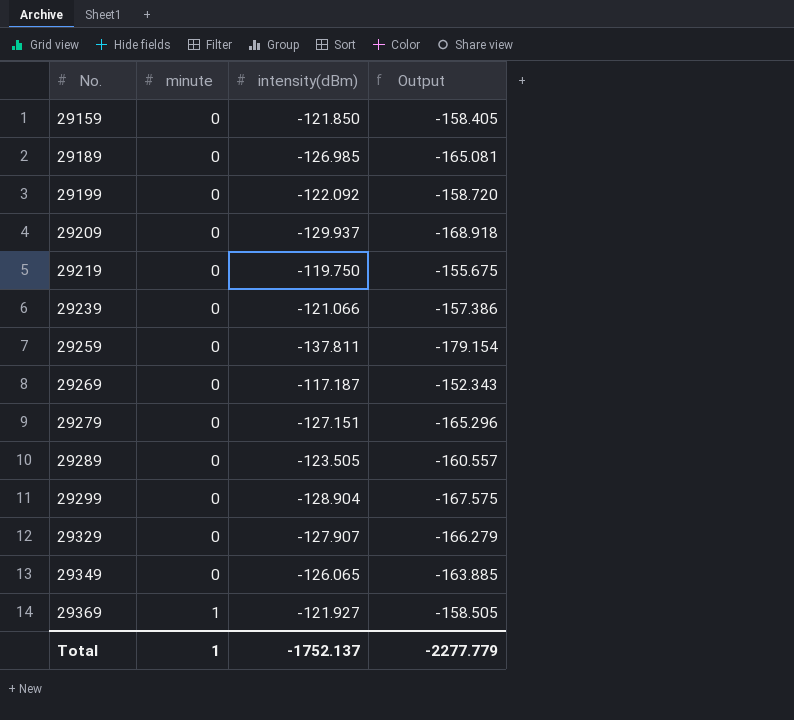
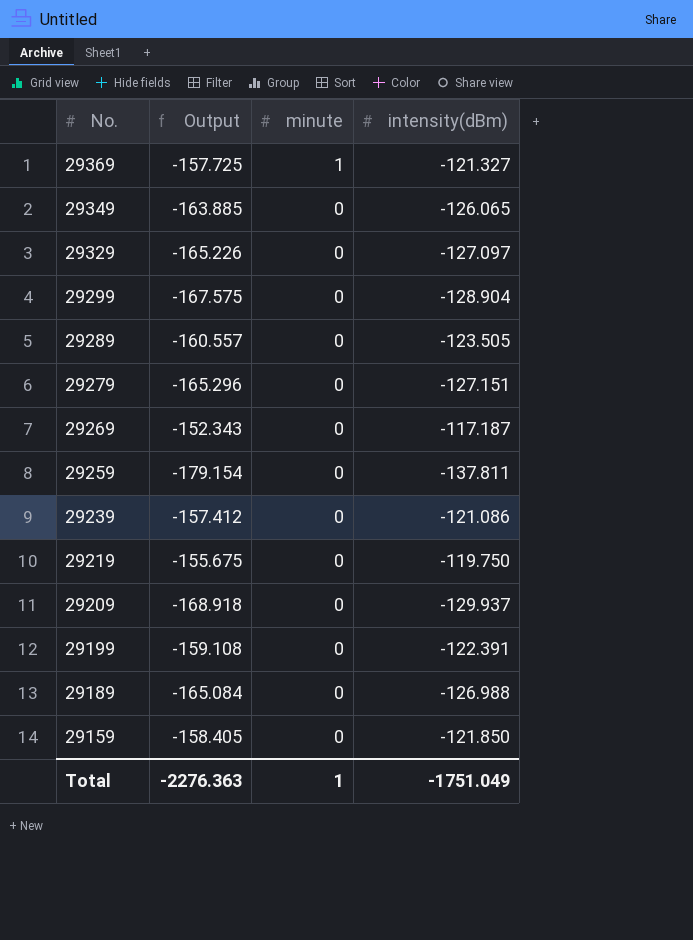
row order: No. ascending -> No. descending
column Output | position: 4 -> 2
29369 | Output: -158.505 -> -157.725
29369 | intensity(dBm): -121.927 -> -121.327
29329 | Output: -166.279 -> -165.226
29329 | intensity(dBm): -127.907 -> -127.097
29239 | Output: -157.386 -> -157.412
29239 | intensity(dBm): -121.066 -> -121.086
29199 | Output: -158.720 -> -159.108
29199 | intensity(dBm): -122.092 -> -122.391
29189 | Output: -165.081 -> -165.084
29189 | intensity(dBm): -126.985 -> -126.988
Total | Output: -2277.779 -> -2276.363
Total | intensity(dBm): -1752.137 -> -1751.049

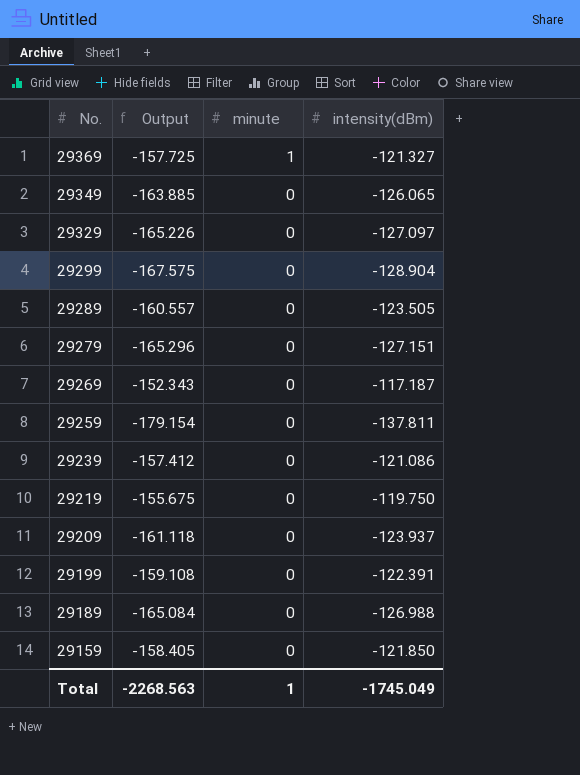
29209 | Output: -168.918 -> -161.118
29209 | intensity(dBm): -129.937 -> -123.937
Total | Output: -2276.363 -> -2268.563
Total | intensity(dBm): -1751.049 -> -1745.049

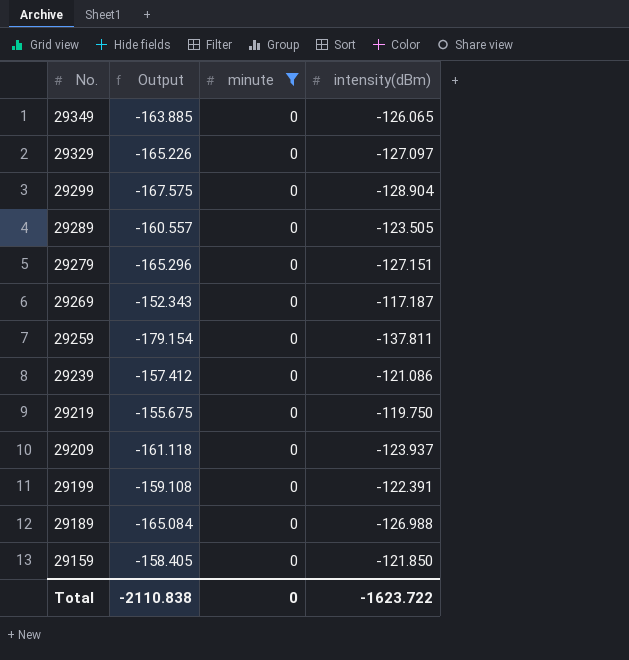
filter: none -> minute = 0
Total | Output: -2268.563 -> -2110.838
Total | minute: 1 -> 0
Total | intensity(dBm): -1745.049 -> -1623.722

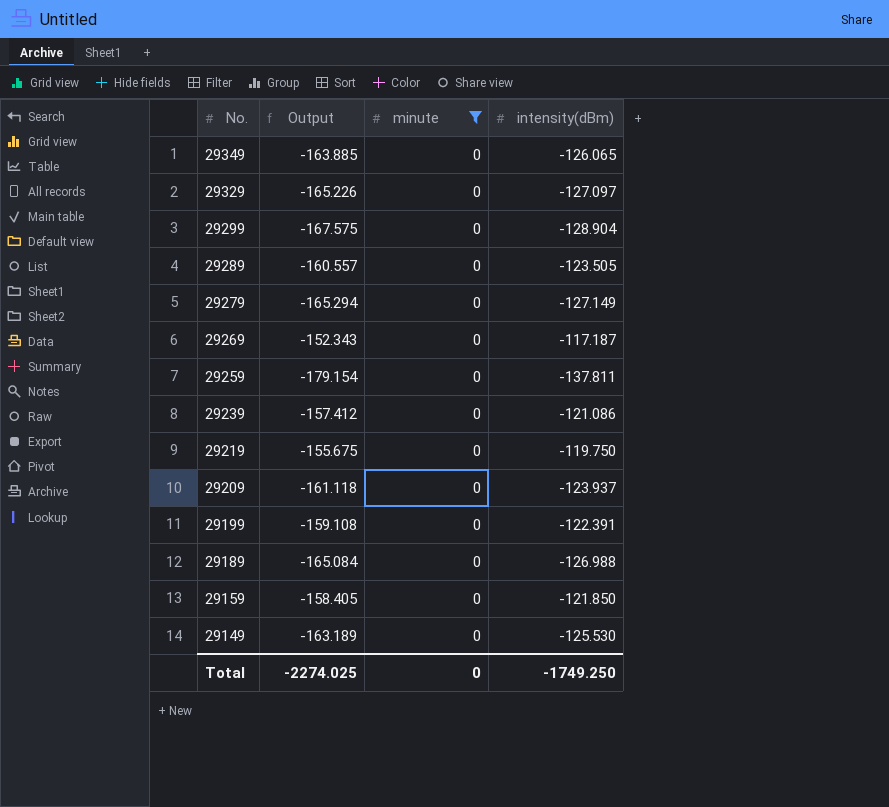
29279 | Output: -165.296 -> -165.294
29279 | intensity(dBm): -127.151 -> -127.149
row 29149: none -> -163.189 | 0 | -125.530
Total | Output: -2110.838 -> -2274.025
Total | intensity(dBm): -1623.722 -> -1749.250

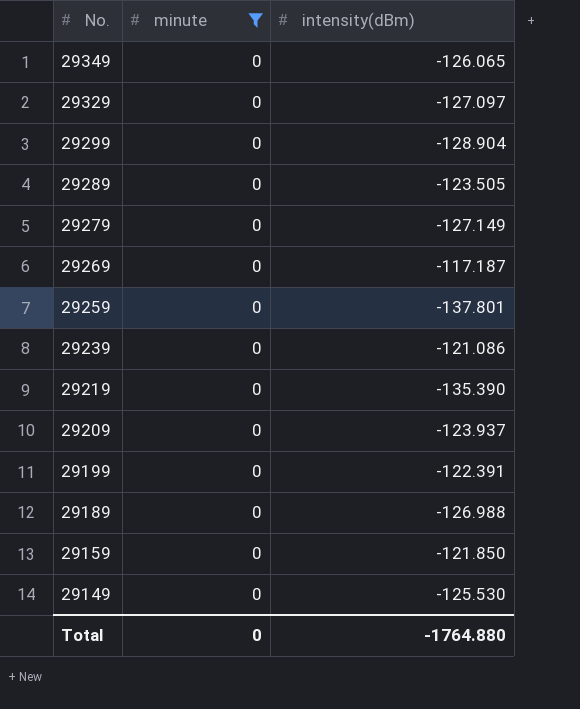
column Output | formula: [intensity(dBm)] * 1.3 -> none
29259 | intensity(dBm): -137.811 -> -137.801
29219 | intensity(dBm): -119.750 -> -135.390
Total | intensity(dBm): -1749.250 -> -1764.880

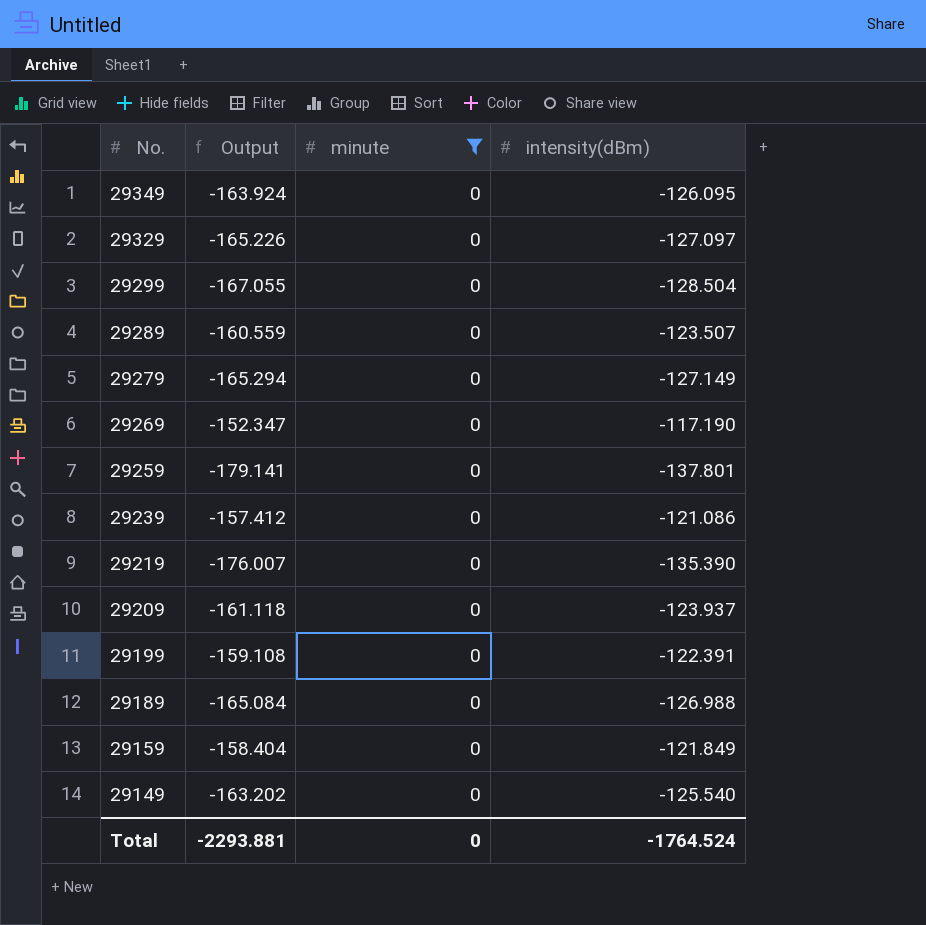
column Output | formula: none -> [intensity(dBm)] * 1.3
29349 | intensity(dBm): -126.065 -> -126.095
29299 | intensity(dBm): -128.904 -> -128.504
29289 | intensity(dBm): -123.505 -> -123.507
29269 | intensity(dBm): -117.187 -> -117.190
29159 | intensity(dBm): -121.850 -> -121.849
29149 | intensity(dBm): -125.530 -> -125.540
Total | intensity(dBm): -1764.880 -> -1764.524

